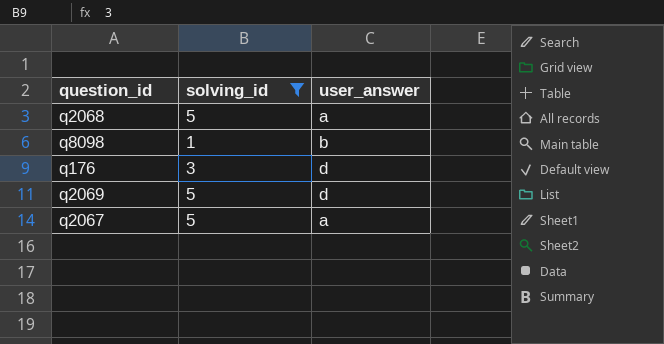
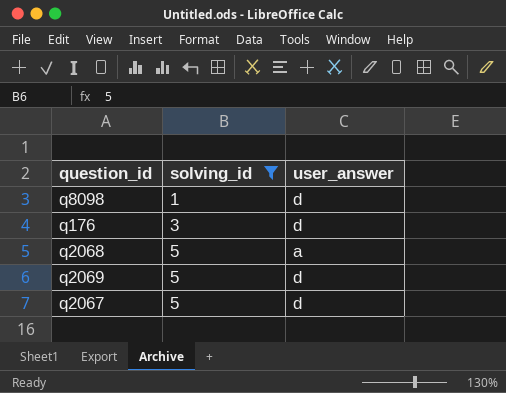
row order: none -> solving_id ascending
q8098 | user_answer: b -> d
q2067 | user_answer: a -> d

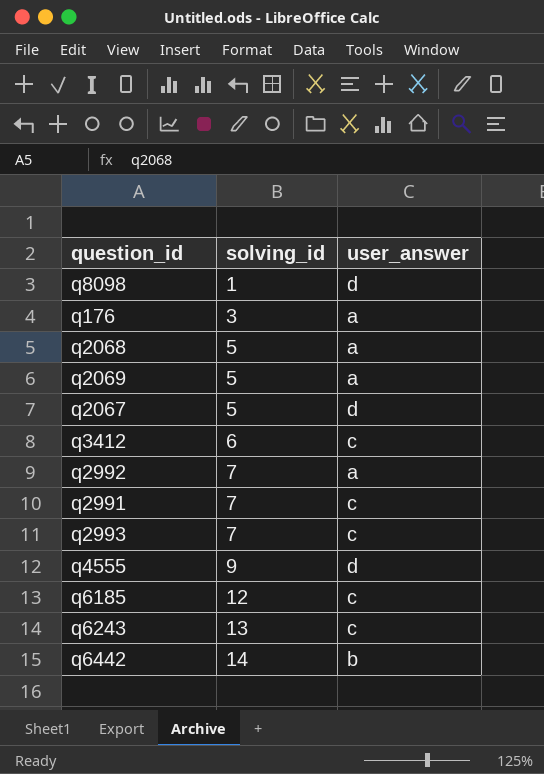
filter: solving_id <= 5 -> none
q176 | user_answer: d -> a
q2069 | user_answer: d -> a

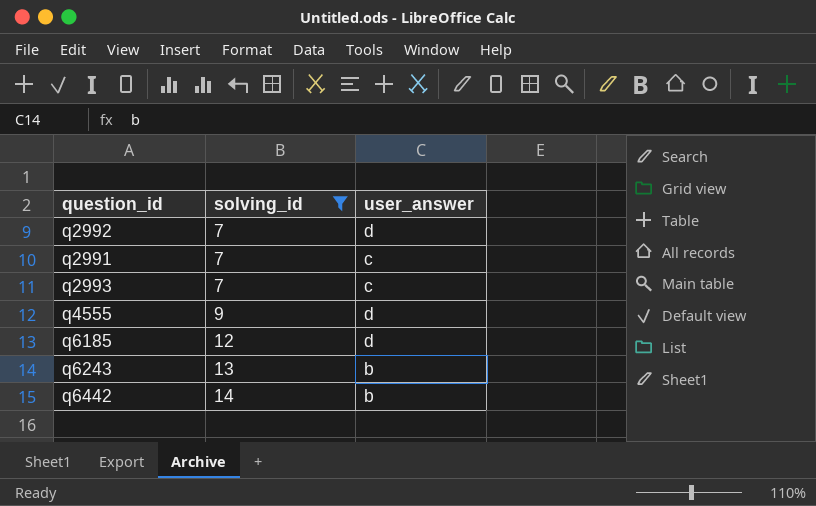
filter: none -> solving_id >= 7
q2992 | user_answer: a -> d
q6185 | user_answer: c -> d
q6243 | user_answer: c -> b

